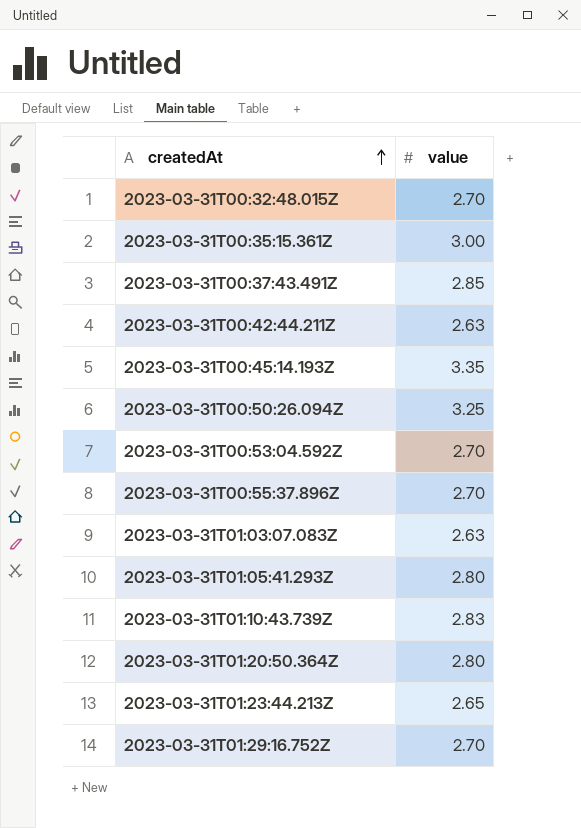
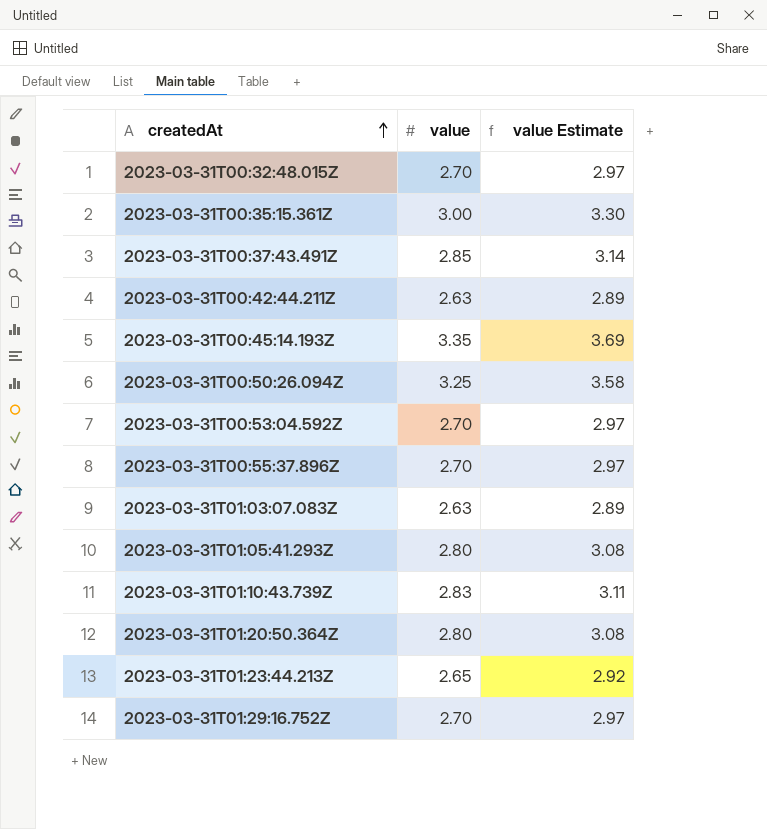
column value Estimate | formula: none -> [value] * 1.1

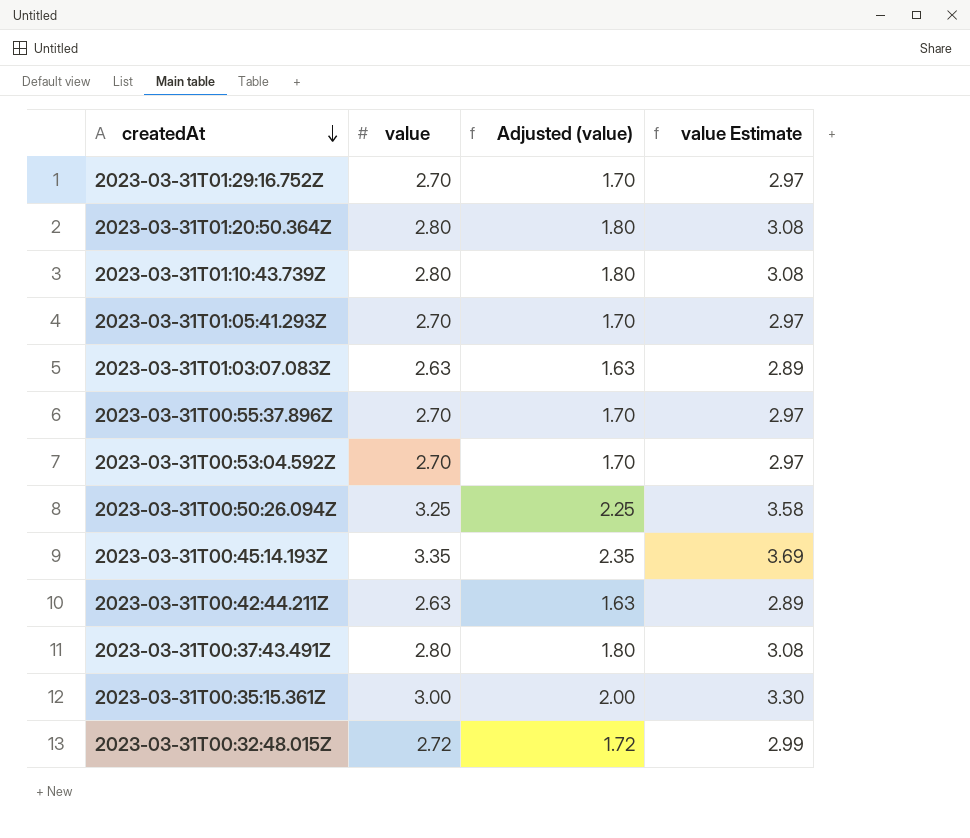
row order: createdAt ascending -> createdAt descending
column Adjusted (value) | formula: none -> [value] - 1
row 2023-03-31T01:23:44.213Z: 2.65 | 2.92 -> none
2023-03-31T01:10:43.739Z | value: 2.83 -> 2.80
2023-03-31T01:10:43.739Z | value Estimate: 3.11 -> 3.08
2023-03-31T01:05:41.293Z | value: 2.80 -> 2.70
2023-03-31T01:05:41.293Z | value Estimate: 3.08 -> 2.97
2023-03-31T00:37:43.491Z | value: 2.85 -> 2.80
2023-03-31T00:37:43.491Z | value Estimate: 3.14 -> 3.08
2023-03-31T00:32:48.015Z | value: 2.70 -> 2.72
2023-03-31T00:32:48.015Z | value Estimate: 2.97 -> 2.99

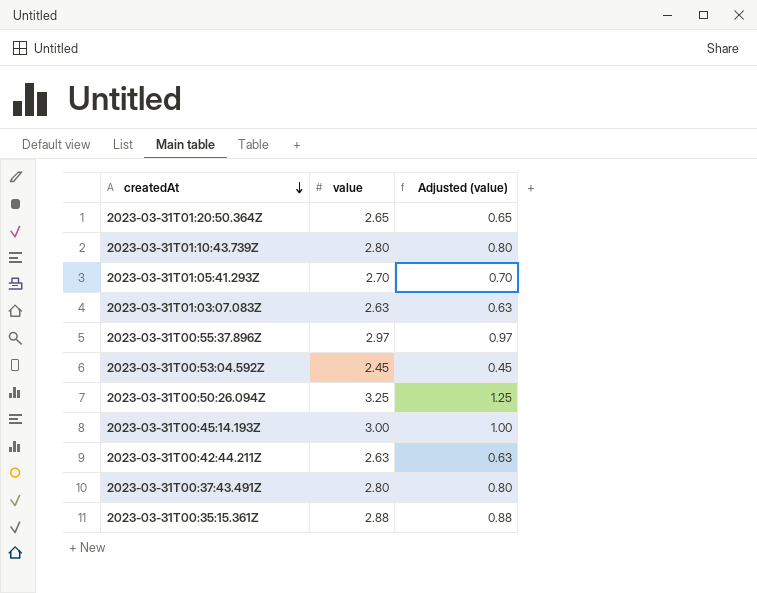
column value Estimate | formula: [value] * 1.1 -> none
column Adjusted (value) | formula: [value] - 1 -> [value] - 2
row 2023-03-31T01:29:16.752Z: 2.70 | 1.70 | 2.97 -> none
row 2023-03-31T00:32:48.015Z: 2.72 | 1.72 | 2.99 -> none
2023-03-31T01:20:50.364Z | value: 2.80 -> 2.65
2023-03-31T00:55:37.896Z | value: 2.70 -> 2.97
2023-03-31T00:53:04.592Z | value: 2.70 -> 2.45
2023-03-31T00:45:14.193Z | value: 3.35 -> 3.00
2023-03-31T00:35:15.361Z | value: 3.00 -> 2.88

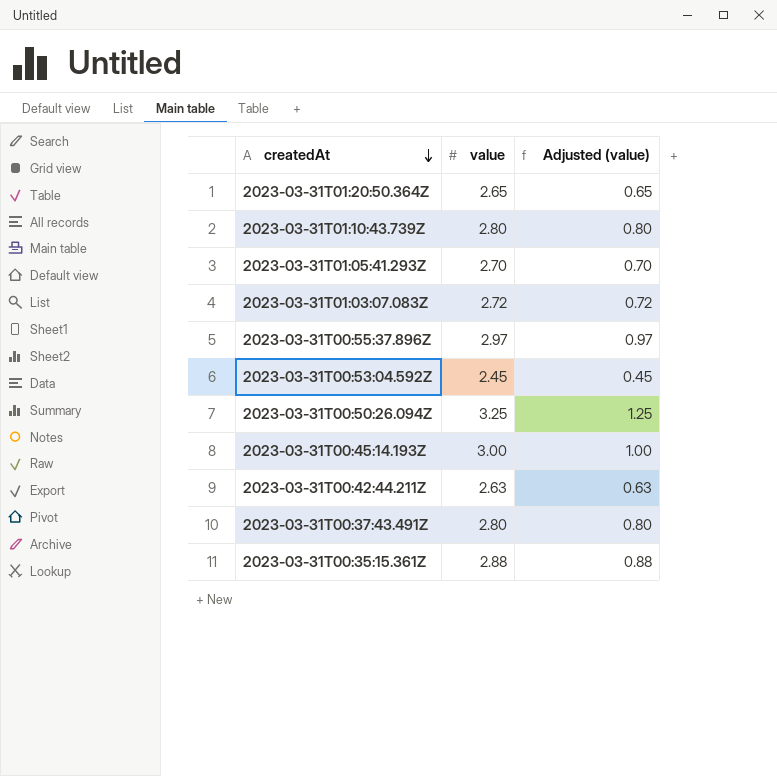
2023-03-31T01:03:07.083Z | value: 2.63 -> 2.72
2023-03-31T01:03:07.083Z | Adjusted (value): 0.63 -> 0.72

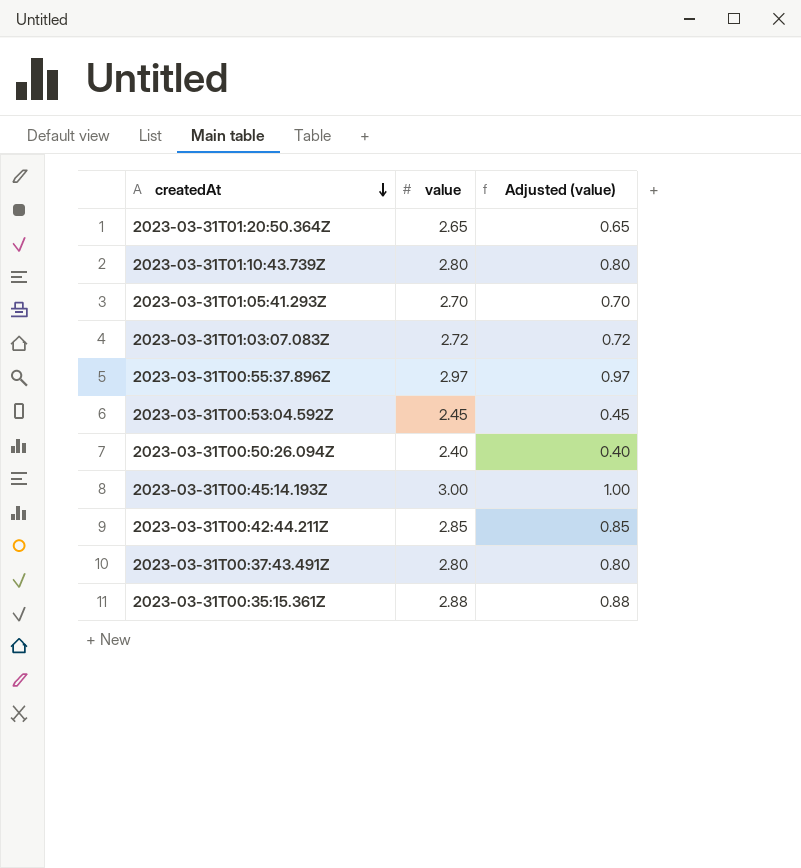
2023-03-31T00:50:26.094Z | value: 3.25 -> 2.40
2023-03-31T00:50:26.094Z | Adjusted (value): 1.25 -> 0.40
2023-03-31T00:42:44.211Z | value: 2.63 -> 2.85
2023-03-31T00:42:44.211Z | Adjusted (value): 0.63 -> 0.85

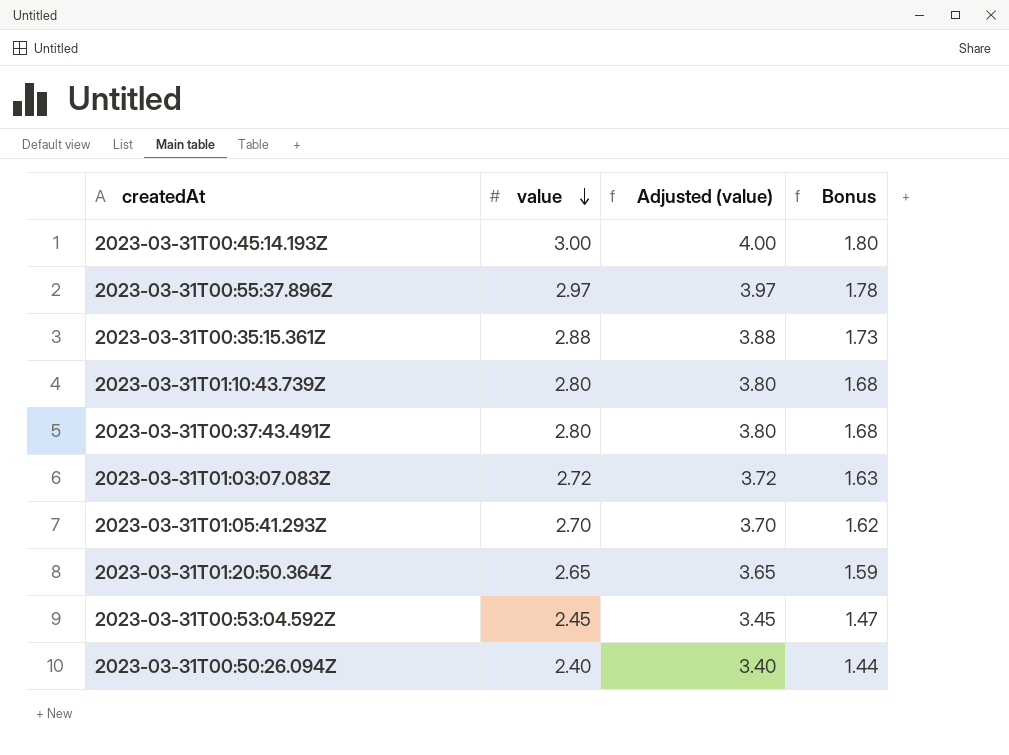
row order: createdAt descending -> value descending
column Adjusted (value) | formula: [value] - 2 -> [value] + 1
column Bonus | formula: none -> [value] * 0.6
row 2023-03-31T00:42:44.211Z: 2.85 | 0.85 -> none

